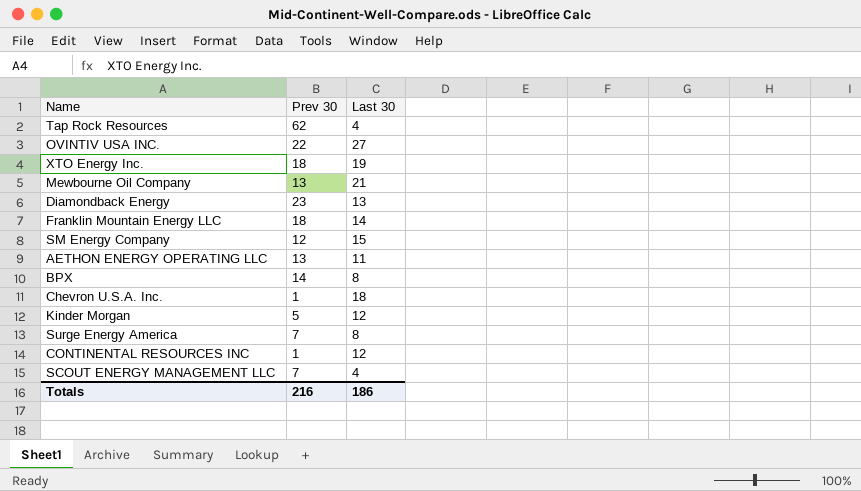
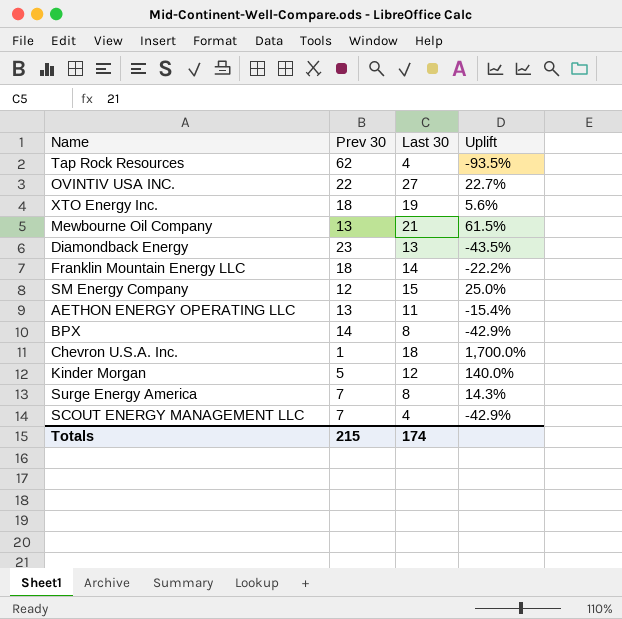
column Uplift | formula: none -> ([Last 30] - [Prev 30]) / [Prev 30]
row CONTINENTAL RESOURCES INC: 1 | 12 -> none
Totals | Prev 30: 216 -> 215
Totals | Last 30: 186 -> 174

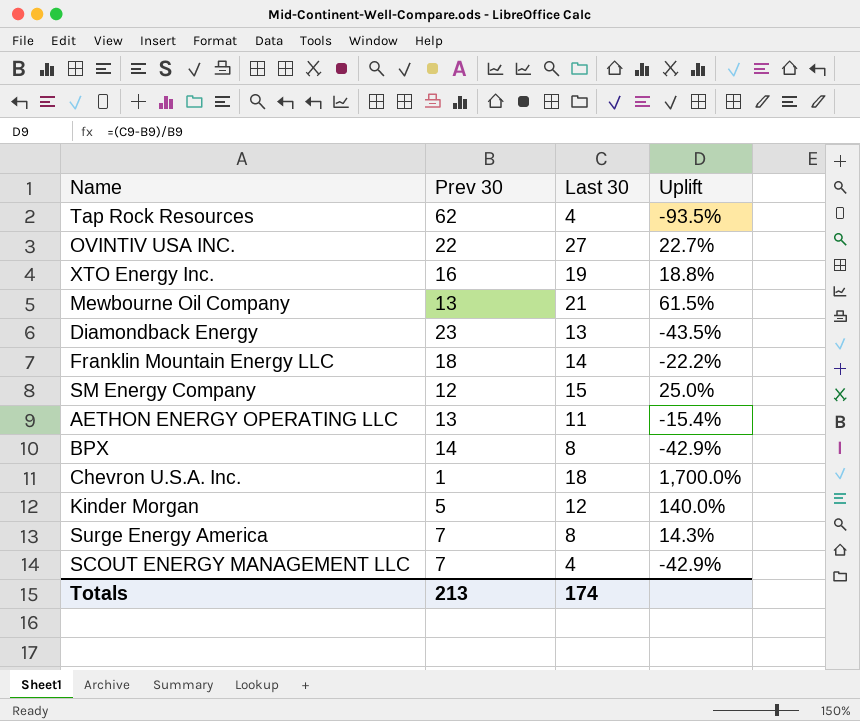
XTO Energy Inc. | Prev 30: 18 -> 16
XTO Energy Inc. | Uplift: 5.6% -> 18.8%
Totals | Prev 30: 215 -> 213

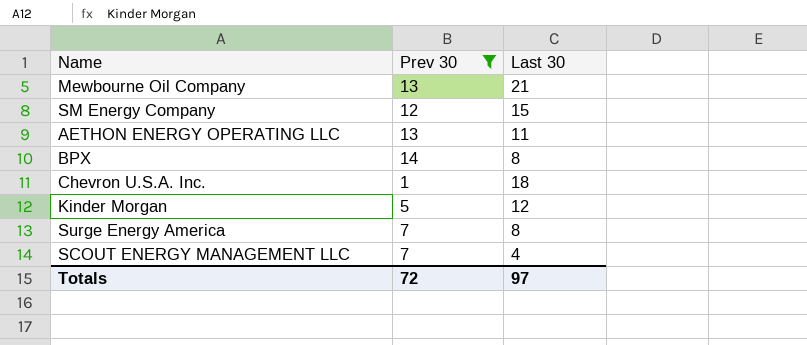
filter: none -> Prev 30 <= 14
column Uplift | formula: ([Last 30] - [Prev 30]) / [Prev 30] -> none
Totals | Prev 30: 213 -> 72
Totals | Last 30: 174 -> 97

